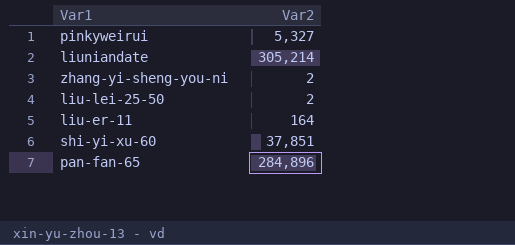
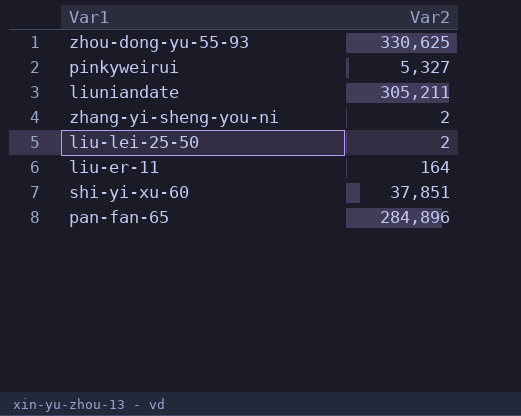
row zhou-dong-yu-55-93: none -> 330,625
liuniandate | Var2: 305,214 -> 305,211

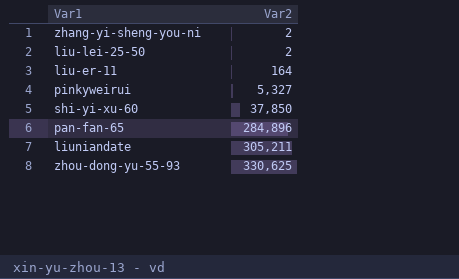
row order: none -> Var2 ascending
shi-yi-xu-60 | Var2: 37,851 -> 37,850

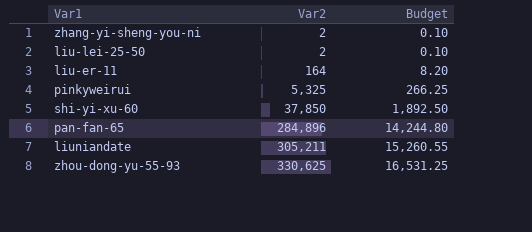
column Budget | formula: none -> [Var2] * 0.05
pinkyweirui | Var2: 5,327 -> 5,325

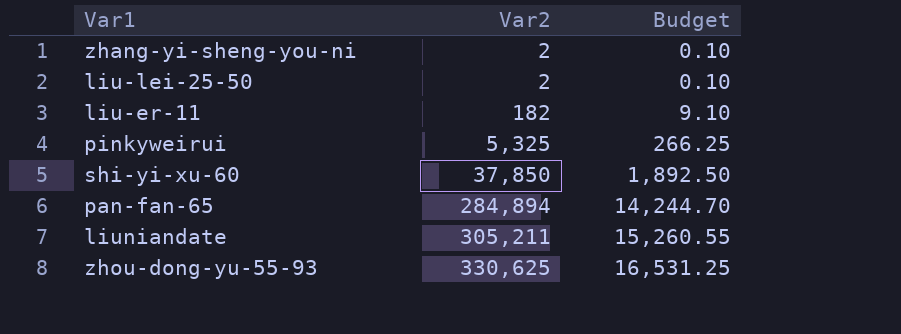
liu-er-11 | Var2: 164 -> 182
liu-er-11 | Budget: 8.20 -> 9.10
pan-fan-65 | Var2: 284,896 -> 284,894
pan-fan-65 | Budget: 14,244.80 -> 14,244.70

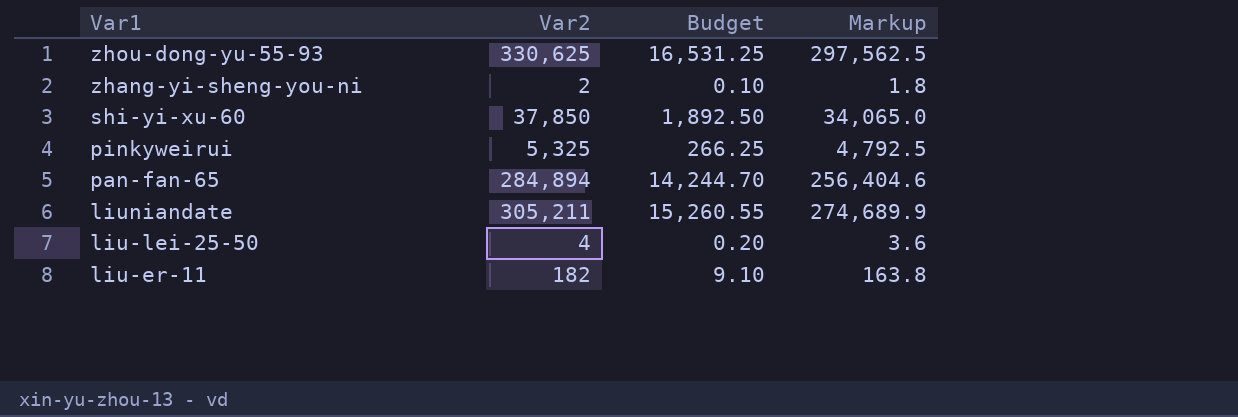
row order: Var2 ascending -> Var1 descending
column Markup | formula: none -> [Var2] * 0.9
liu-lei-25-50 | Var2: 2 -> 4
liu-lei-25-50 | Budget: 0.10 -> 0.20

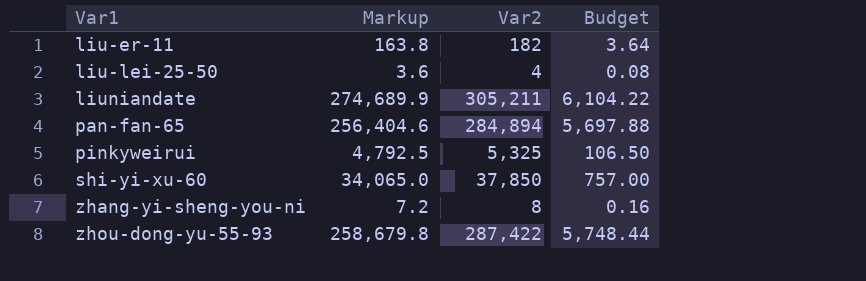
row order: Var1 descending -> Var1 ascending
column Markup | position: 4 -> 2
column Budget | formula: [Var2] * 0.05 -> [Var2] * 0.02
zhang-yi-sheng-you-ni | Markup: 1.8 -> 7.2
zhang-yi-sheng-you-ni | Var2: 2 -> 8
zhou-dong-yu-55-93 | Markup: 297,562.5 -> 258,679.8
zhou-dong-yu-55-93 | Var2: 330,625 -> 287,422

